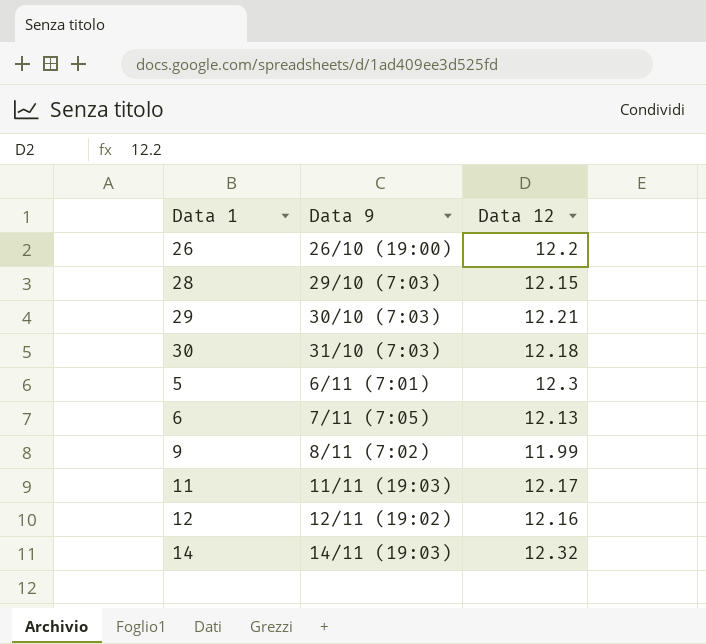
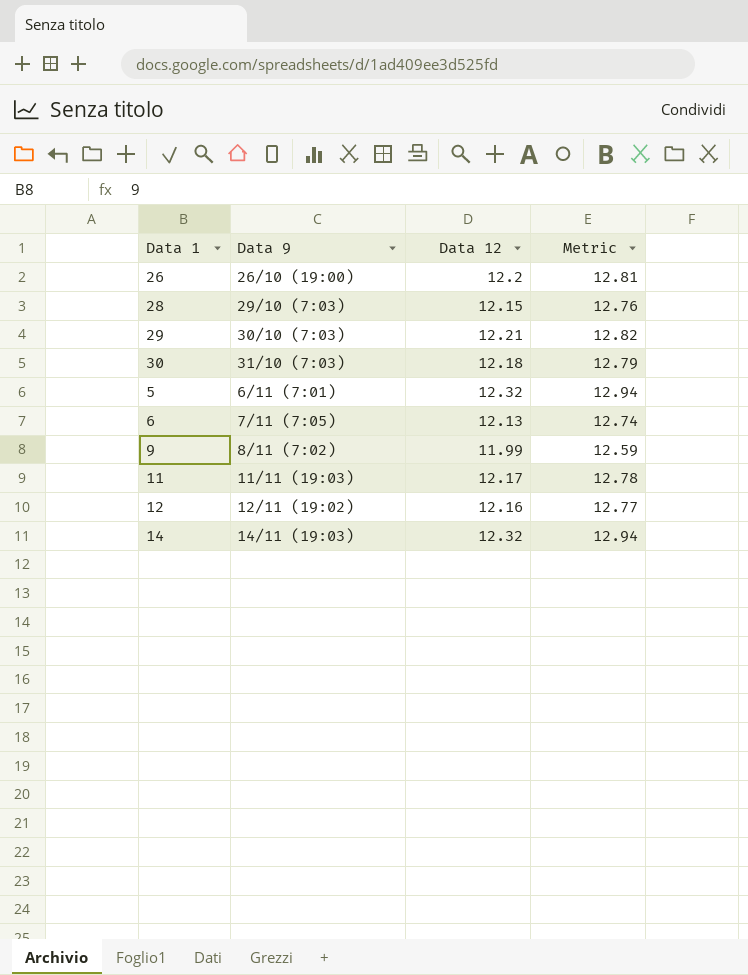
column Metric | formula: none -> [Data 12] * 1.05
5 | Data 12: 12.3 -> 12.32

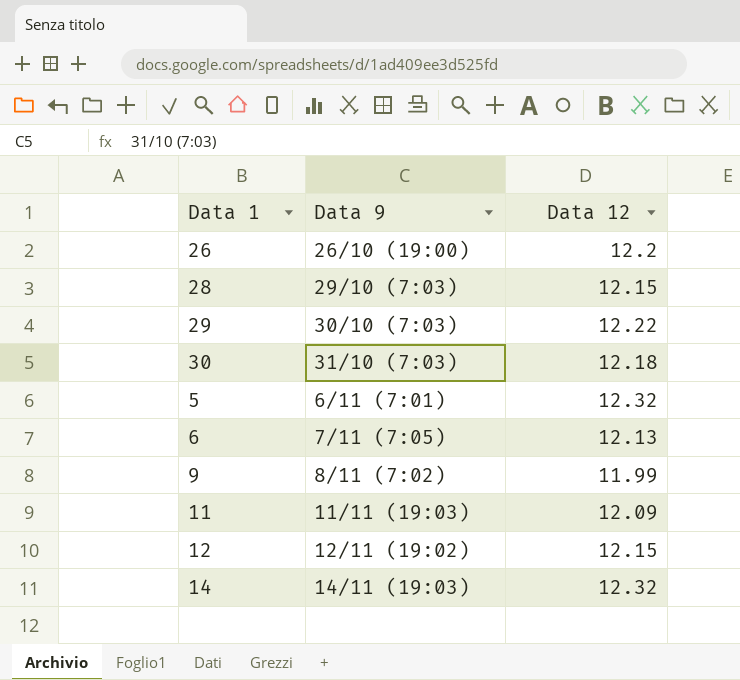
column Metric | formula: [Data 12] * 1.05 -> none
29 | Data 12: 12.21 -> 12.22
11 | Data 12: 12.17 -> 12.09
12 | Data 12: 12.16 -> 12.15

